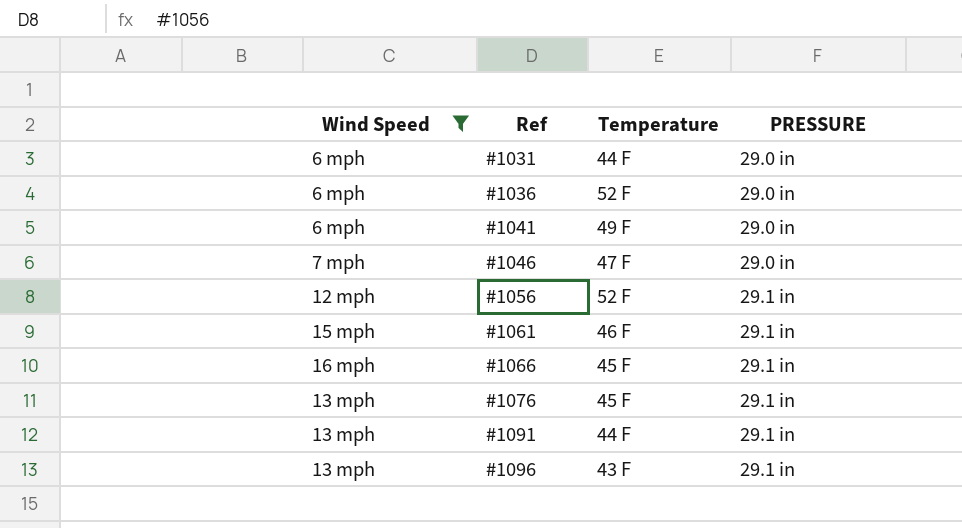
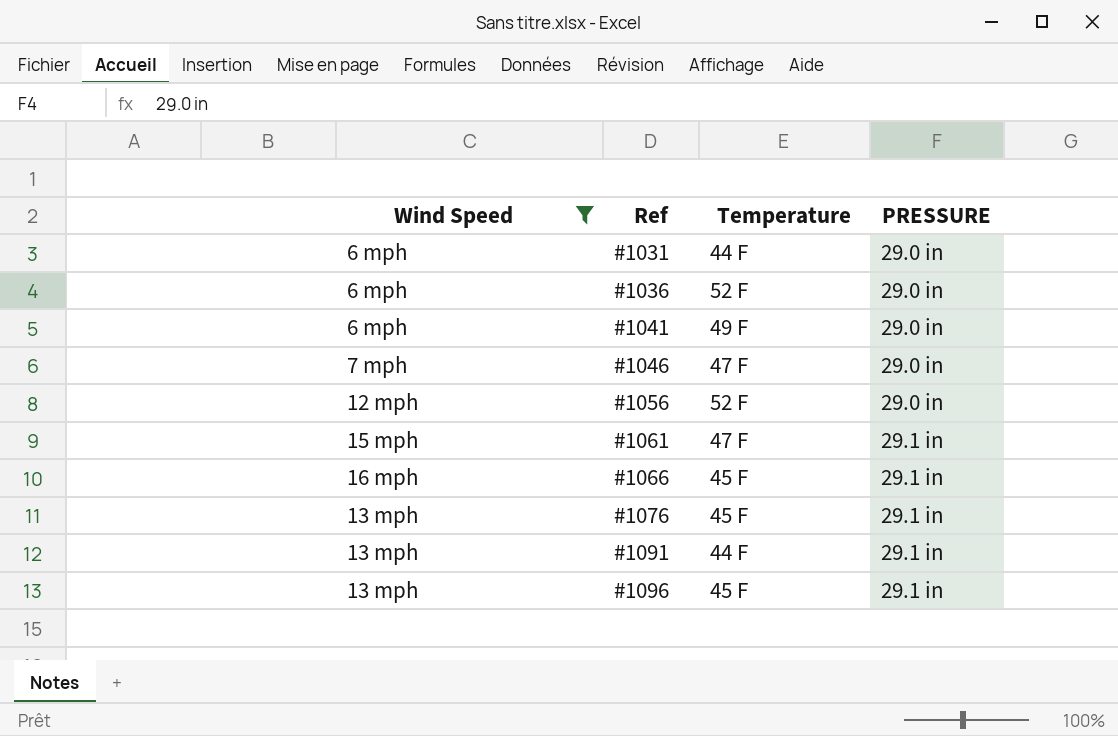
#1056 | PRESSURE: 29.1 in -> 29.0 in
#1061 | Temperature: 46 F -> 47 F
#1096 | Temperature: 43 F -> 45 F

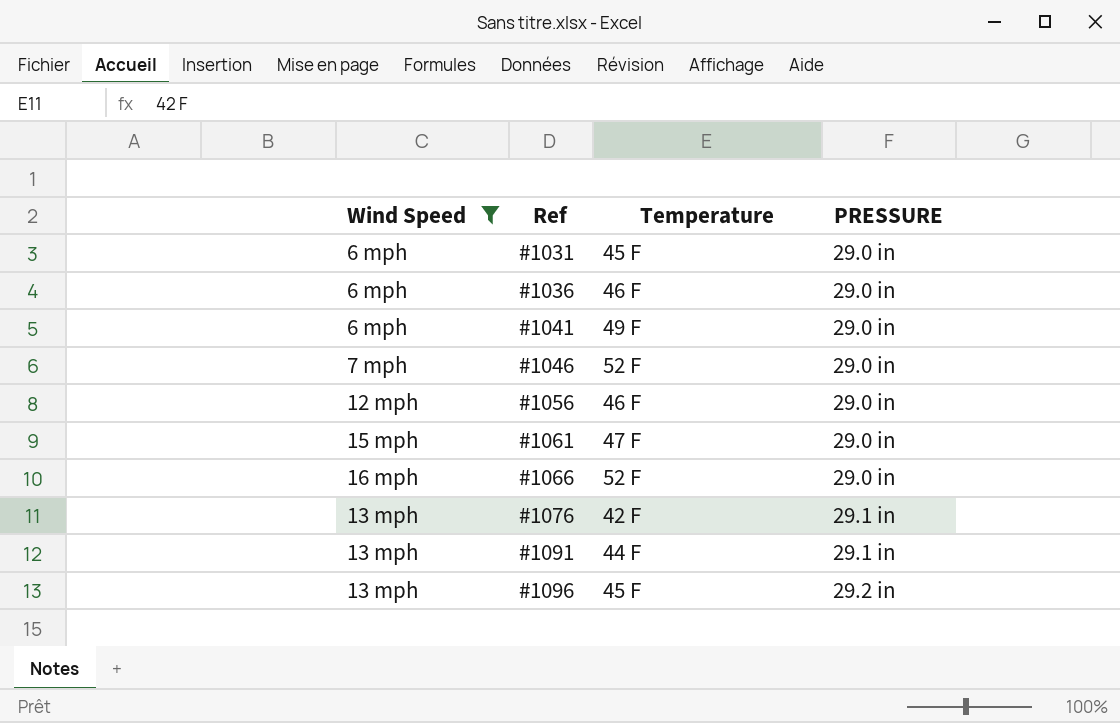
#1031 | Temperature: 44 F -> 45 F
#1036 | Temperature: 52 F -> 46 F
#1046 | Temperature: 47 F -> 52 F
#1056 | Temperature: 52 F -> 46 F
#1061 | PRESSURE: 29.1 in -> 29.0 in
#1066 | Temperature: 45 F -> 52 F
#1066 | PRESSURE: 29.1 in -> 29.0 in
#1076 | Temperature: 45 F -> 42 F
#1096 | PRESSURE: 29.1 in -> 29.2 in

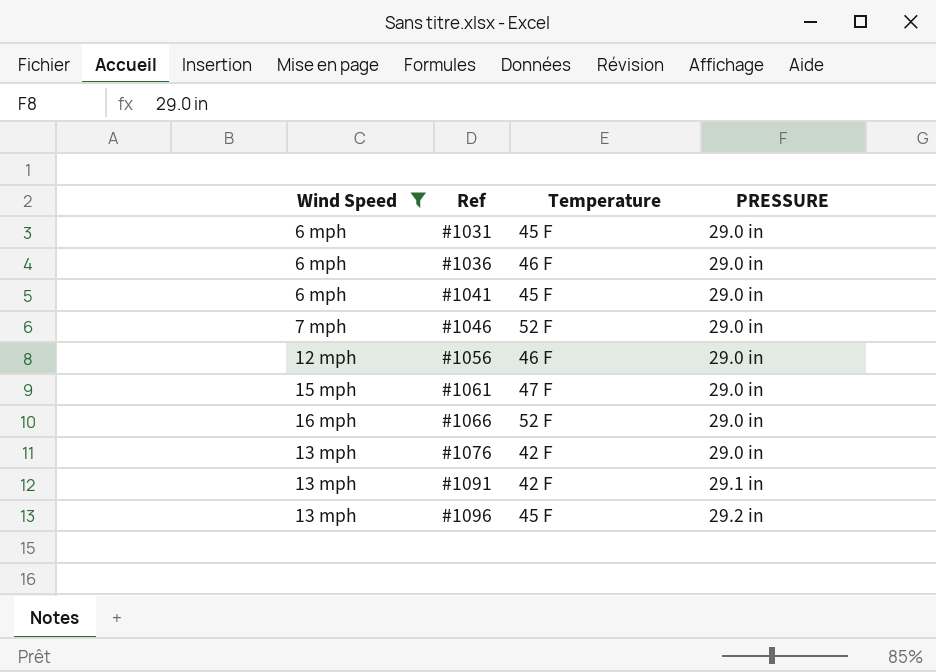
#1041 | Temperature: 49 F -> 45 F
#1076 | PRESSURE: 29.1 in -> 29.0 in
#1091 | Temperature: 44 F -> 42 F

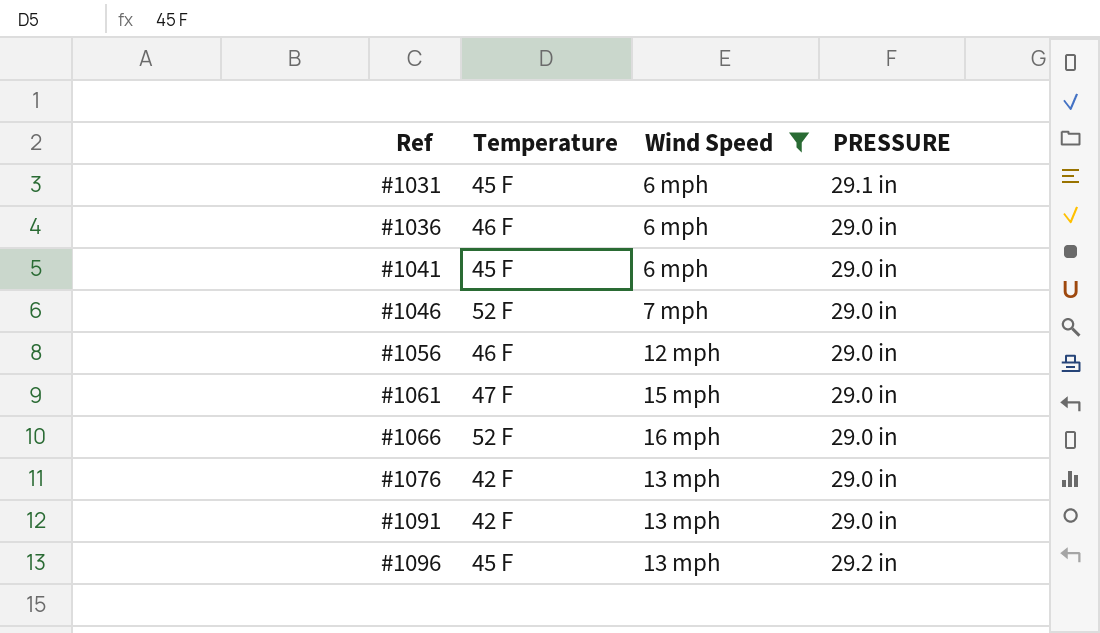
column Wind Speed | position: 1 -> 3
#1031 | PRESSURE: 29.0 in -> 29.1 in
#1091 | PRESSURE: 29.1 in -> 29.0 in

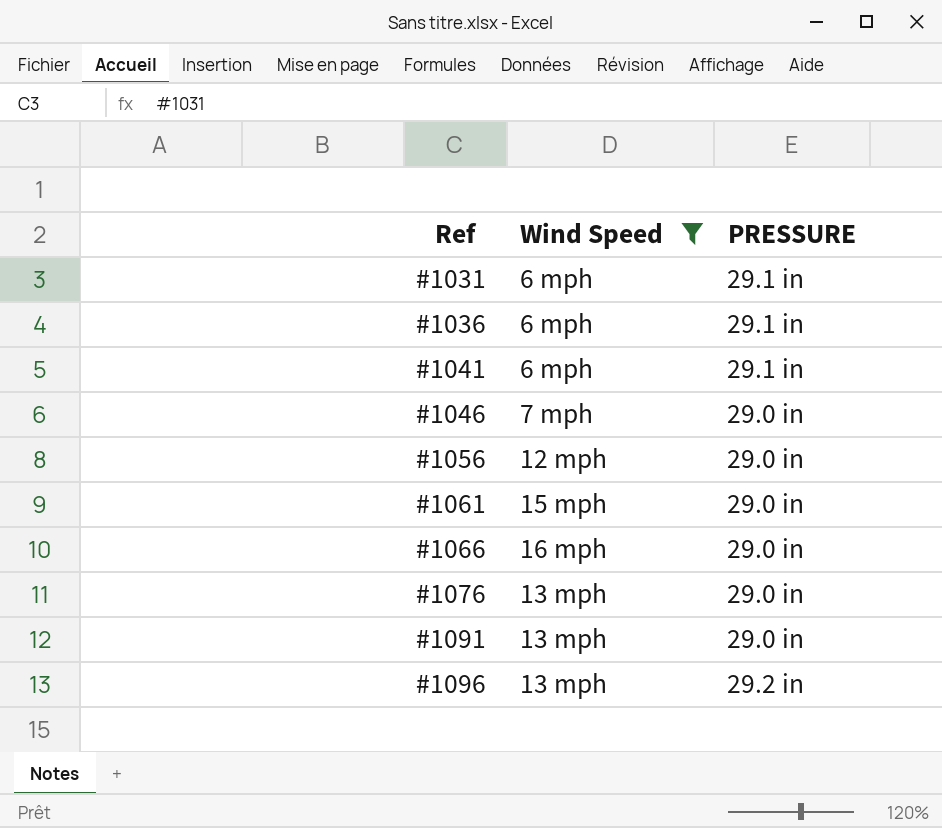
column Temperature | position: 2 -> none
#1036 | PRESSURE: 29.0 in -> 29.1 in
#1041 | PRESSURE: 29.0 in -> 29.1 in

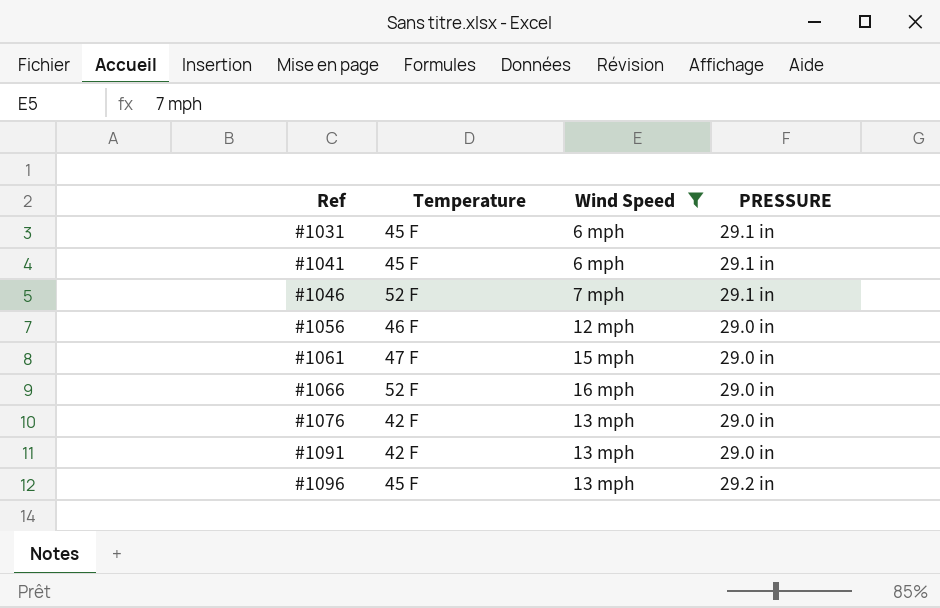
column Temperature | position: none -> 2
row #1036: 6 mph | 29.1 in -> none
#1046 | PRESSURE: 29.0 in -> 29.1 in

